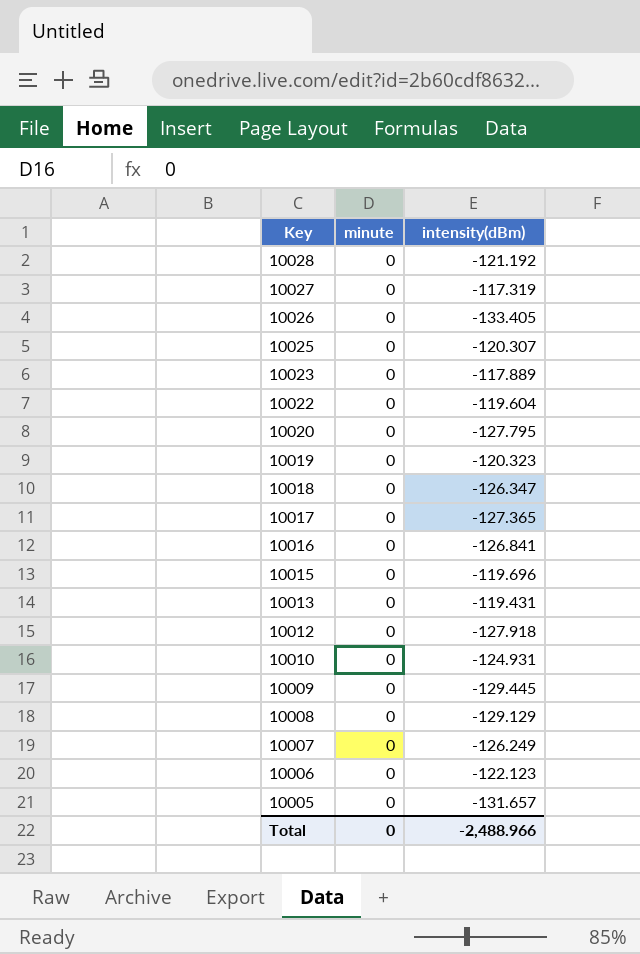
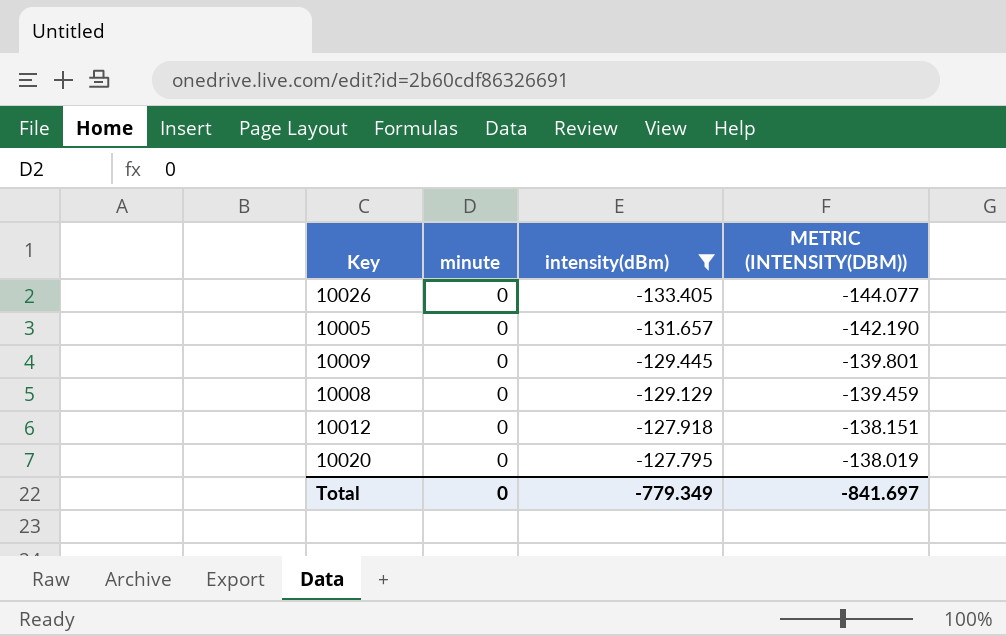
filter: none -> intensity(dBm) <= -127.795
row order: Key descending -> intensity(dBm) ascending
column METRIC (INTENSITY(DBM)) | formula: none -> [intensity(dBm)] * 1.08
Total | intensity(dBm): -2,488.966 -> -779.349

